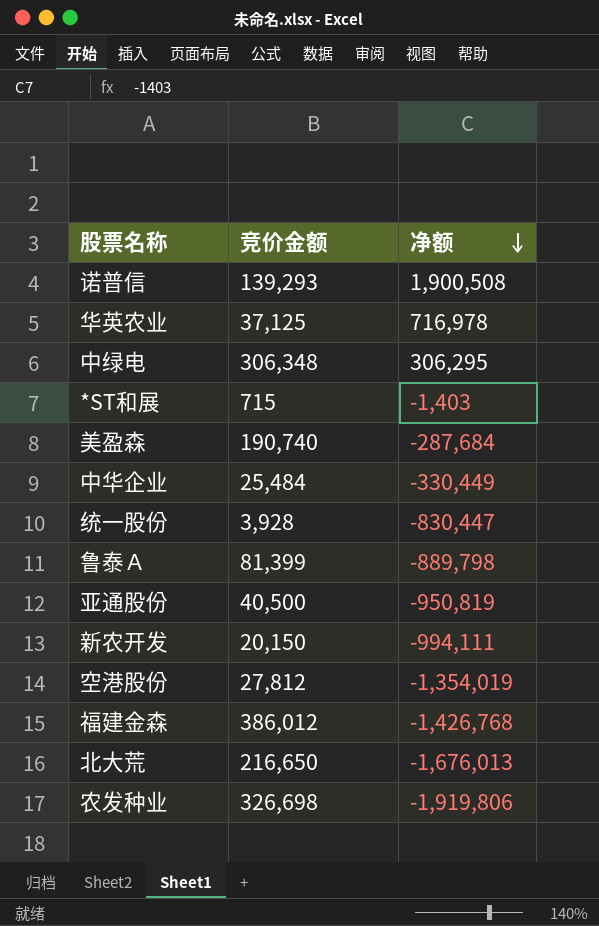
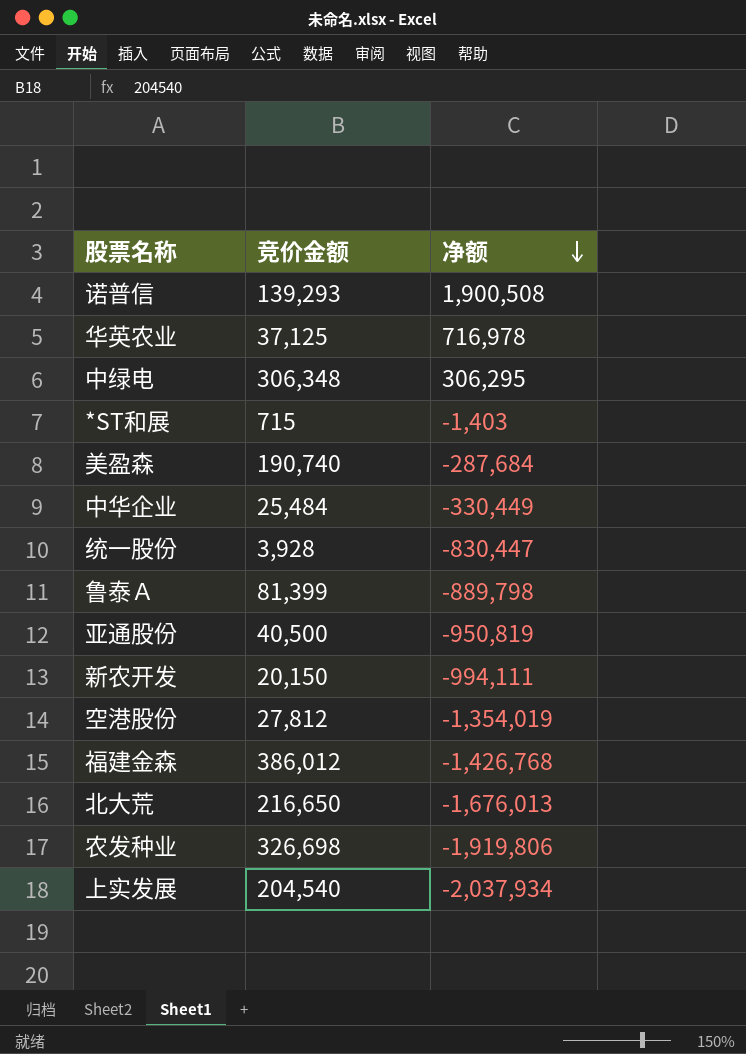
row 上实发展: none -> 204,540 | -2,037,934

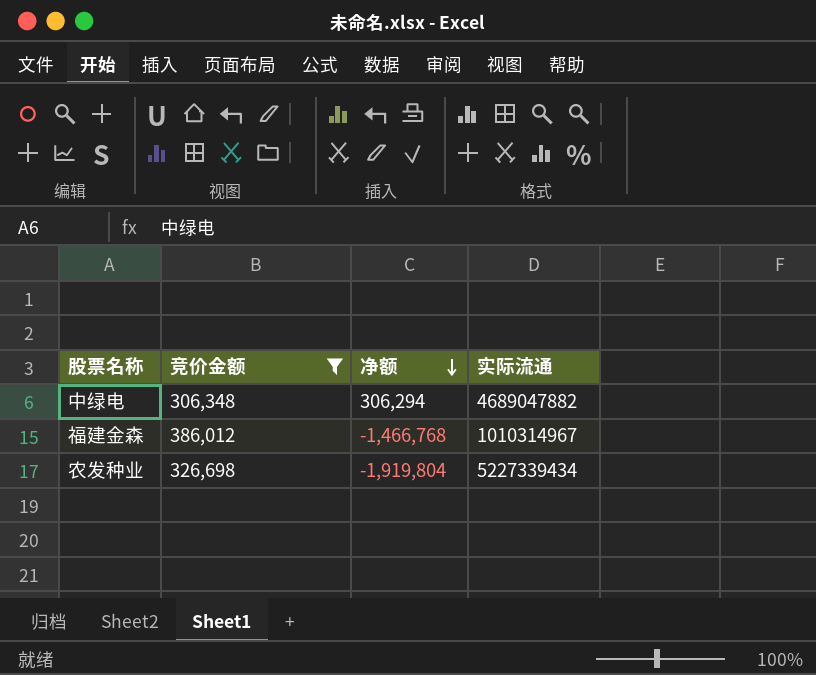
filter: none -> 竞价金额 >= 306,348
column 实际流通 | position: none -> 4
中绿电 | 净额: 306,295 -> 306,294
福建金森 | 净额: -1,426,768 -> -1,466,768
农发种业 | 净额: -1,919,806 -> -1,919,804

